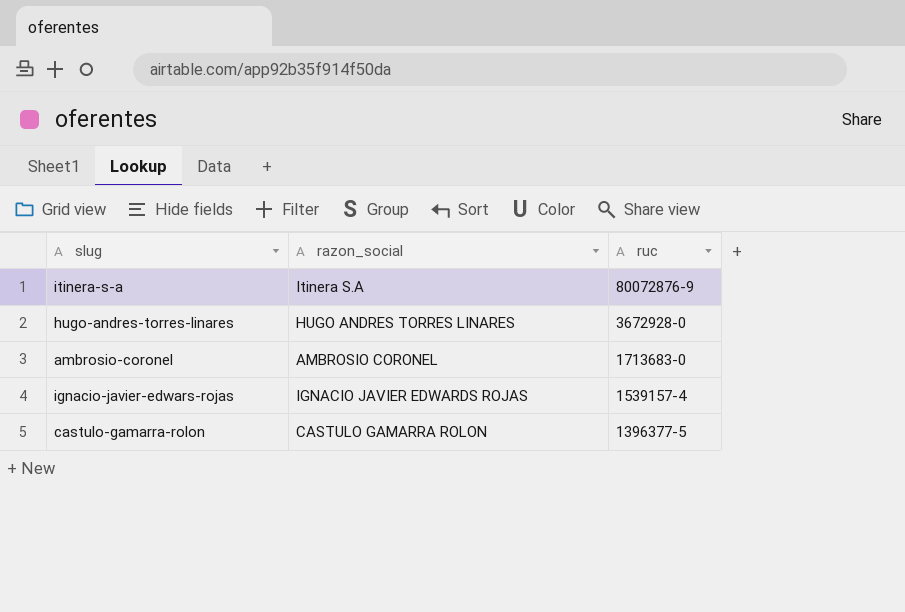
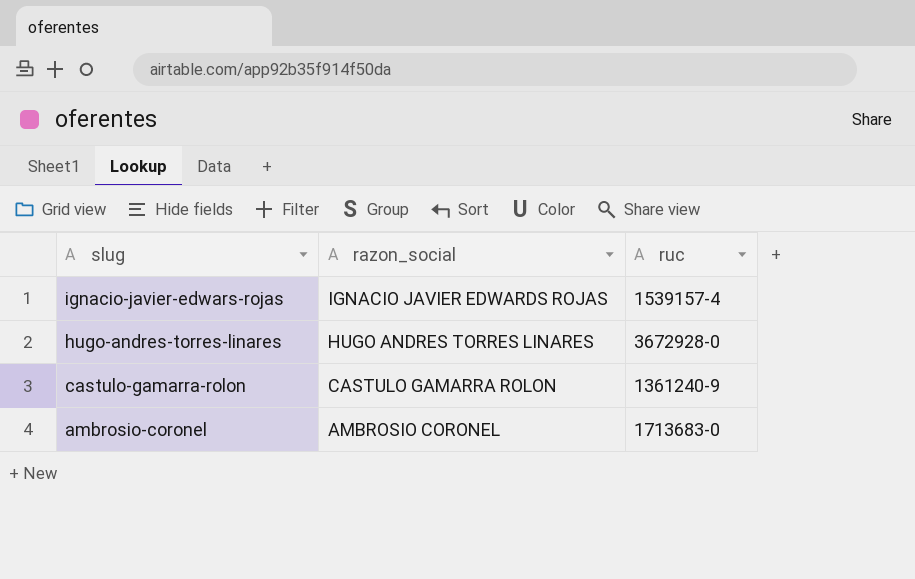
row order: ruc descending -> slug descending
row itinera-s-a: Itinera S.A | 80072876-9 -> none
castulo-gamarra-rolon | ruc: 1396377-5 -> 1361240-9

